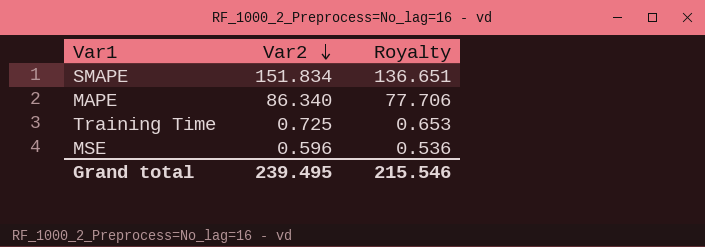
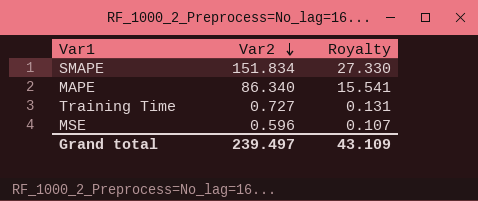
column Royalty | formula: [Var2] * 0.9 -> [Var2] * 0.18
Training Time | Var2: 0.725 -> 0.727
Grand total | Var2: 239.495 -> 239.497
Grand total | Royalty: 215.546 -> 43.109

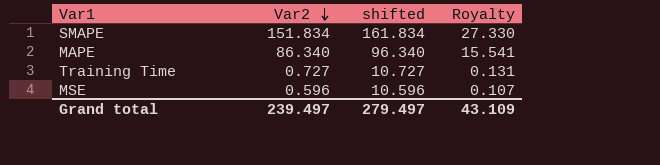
column shifted | formula: none -> [Var2] + 10

